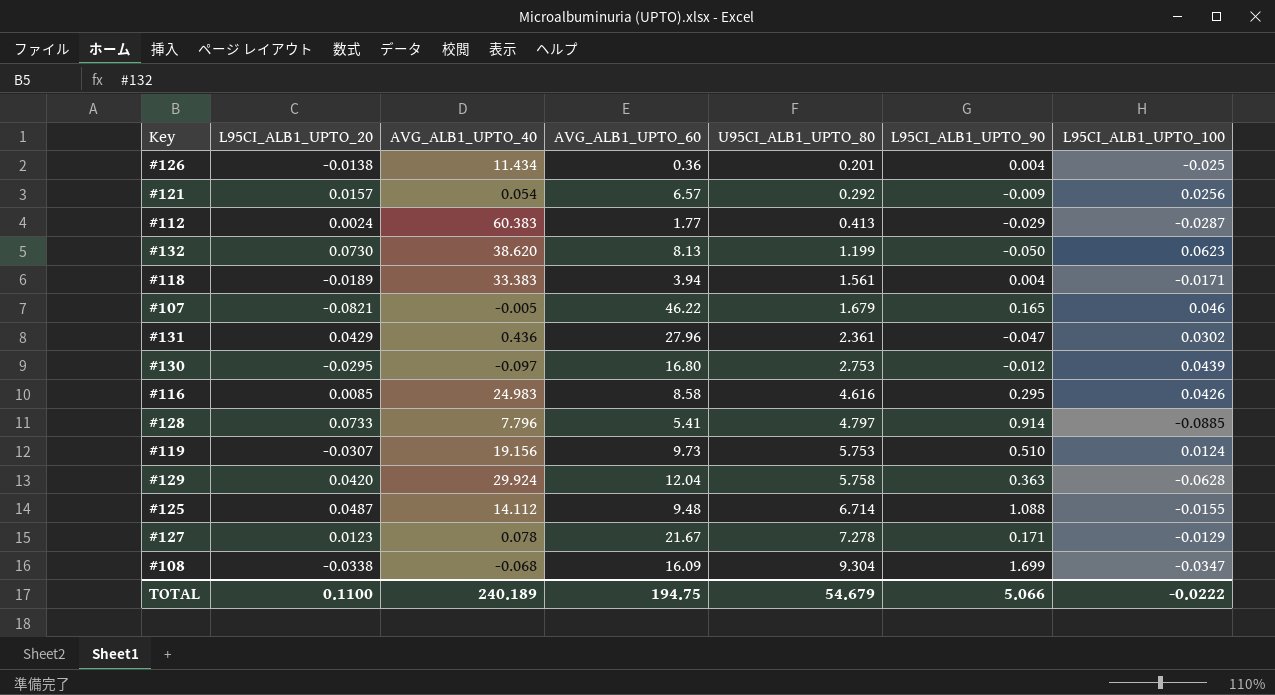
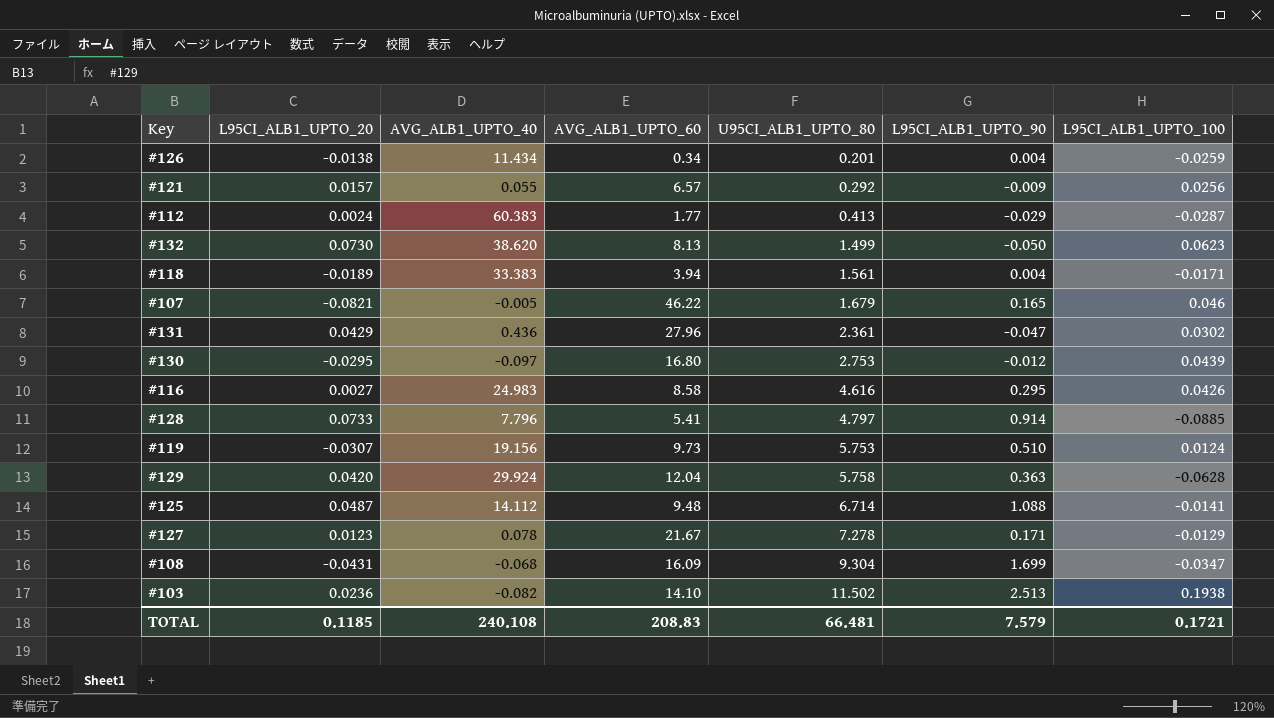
#126 | AVG_ALB1_UPTO_60: 0.36 -> 0.34
#126 | L95CI_ALB1_UPTO_100: -0.025 -> -0.0259
#121 | AVG_ALB1_UPTO_40: 0.054 -> 0.055
#132 | U95CI_ALB1_UPTO_80: 1.199 -> 1.499
#116 | L95CI_ALB1_UPTO_20: 0.0085 -> 0.0027
#125 | L95CI_ALB1_UPTO_100: -0.0155 -> -0.0141
#108 | L95CI_ALB1_UPTO_20: -0.0338 -> -0.0431
row #103: none -> 0.0236 | -0.082 | 14.10 | 11.502 | 2.513 | 0.1938
TOTAL | L95CI_ALB1_UPTO_20: 0.1100 -> 0.1185
TOTAL | AVG_ALB1_UPTO_40: 240.189 -> 240.108
TOTAL | AVG_ALB1_UPTO_60: 194.75 -> 208.83
TOTAL | U95CI_ALB1_UPTO_80: 54.679 -> 66.481
TOTAL | L95CI_ALB1_UPTO_90: 5.066 -> 7.579
TOTAL | L95CI_ALB1_UPTO_100: -0.0222 -> 0.1721

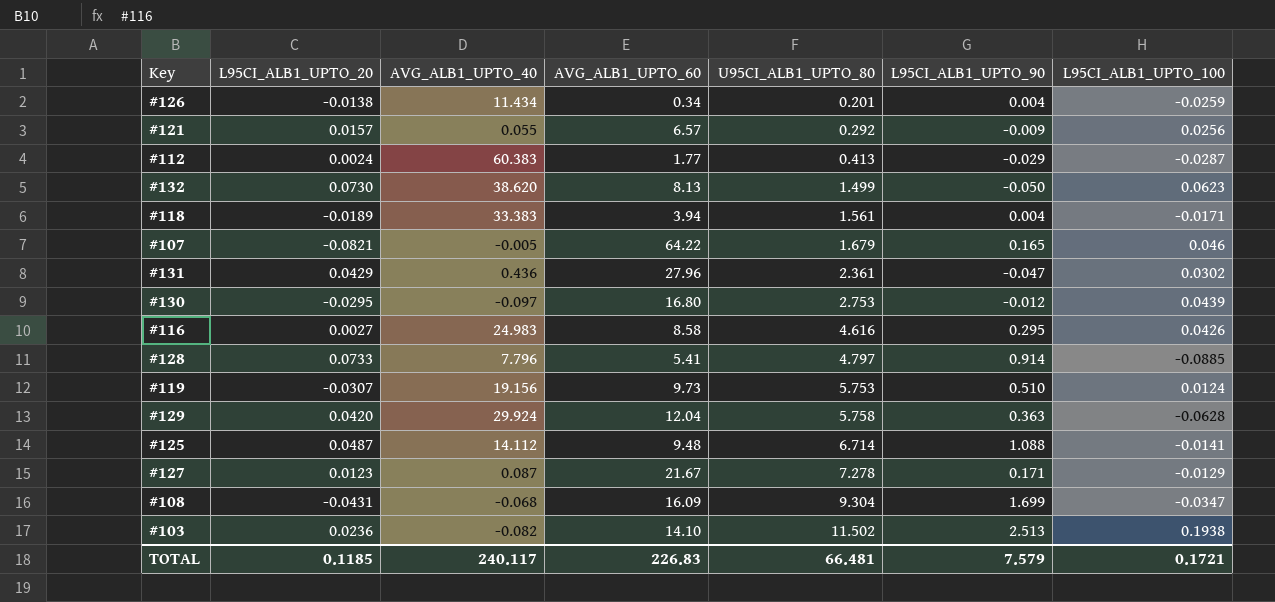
#107 | AVG_ALB1_UPTO_60: 46.22 -> 64.22
#127 | AVG_ALB1_UPTO_40: 0.078 -> 0.087
TOTAL | AVG_ALB1_UPTO_40: 240.108 -> 240.117
TOTAL | AVG_ALB1_UPTO_60: 208.83 -> 226.83

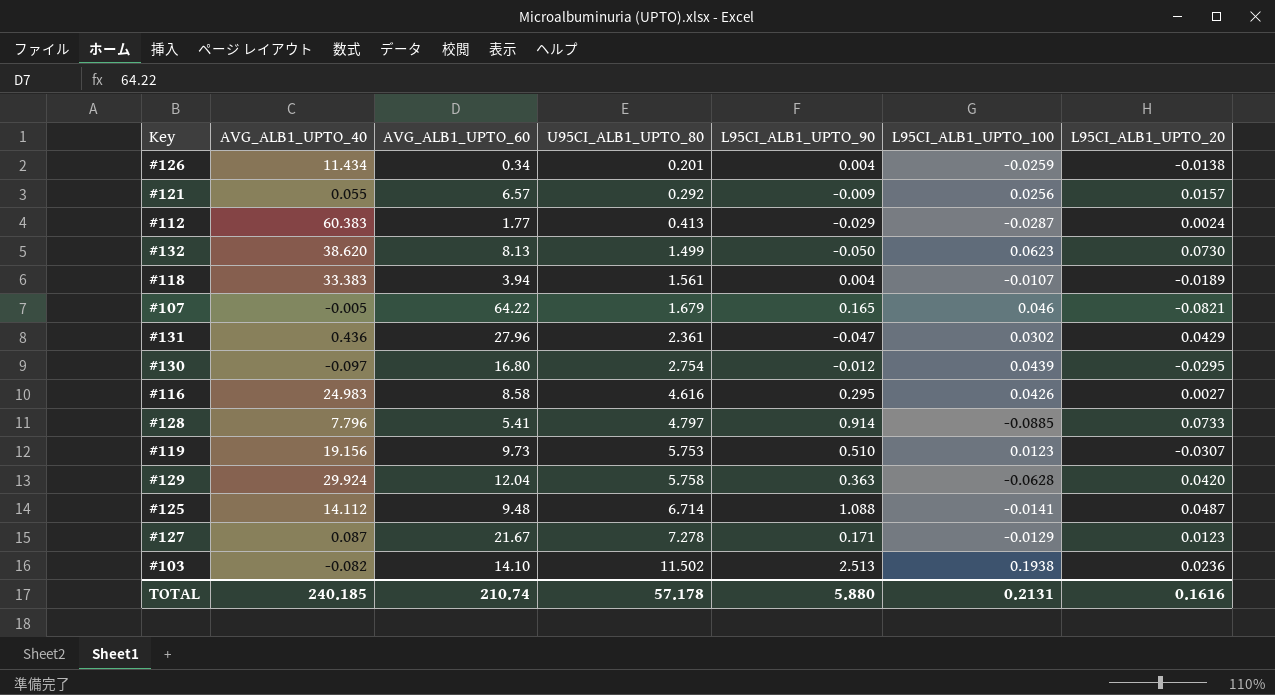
column L95CI_ALB1_UPTO_20 | position: 2 -> 7
row #108: -0.0431 | -0.068 | 16.09 | 9.304 | 1.699 | -0.0347 -> none
#118 | L95CI_ALB1_UPTO_100: -0.0171 -> -0.0107
#130 | U95CI_ALB1_UPTO_80: 2.753 -> 2.754
#119 | L95CI_ALB1_UPTO_100: 0.0124 -> 0.0123
TOTAL | AVG_ALB1_UPTO_40: 240.117 -> 240.185
TOTAL | AVG_ALB1_UPTO_60: 226.83 -> 210.74
TOTAL | U95CI_ALB1_UPTO_80: 66.481 -> 57.178
TOTAL | L95CI_ALB1_UPTO_90: 7.579 -> 5.880
TOTAL | L95CI_ALB1_UPTO_100: 0.1721 -> 0.2131
TOTAL | L95CI_ALB1_UPTO_20: 0.1185 -> 0.1616

